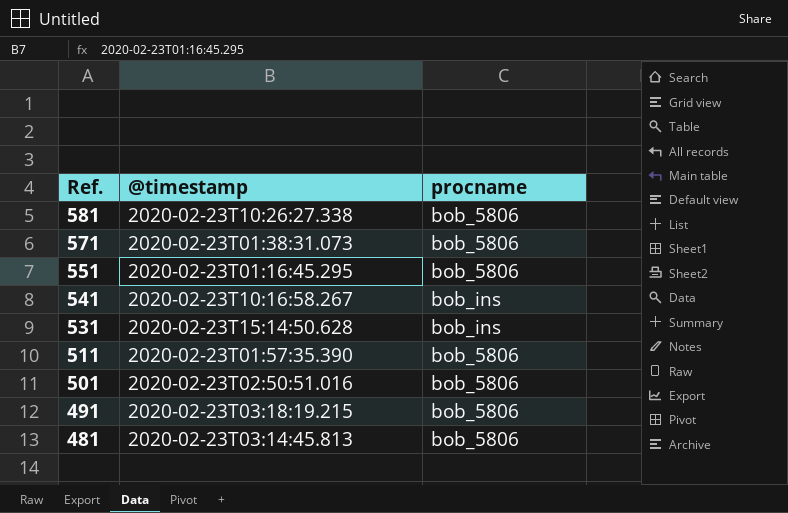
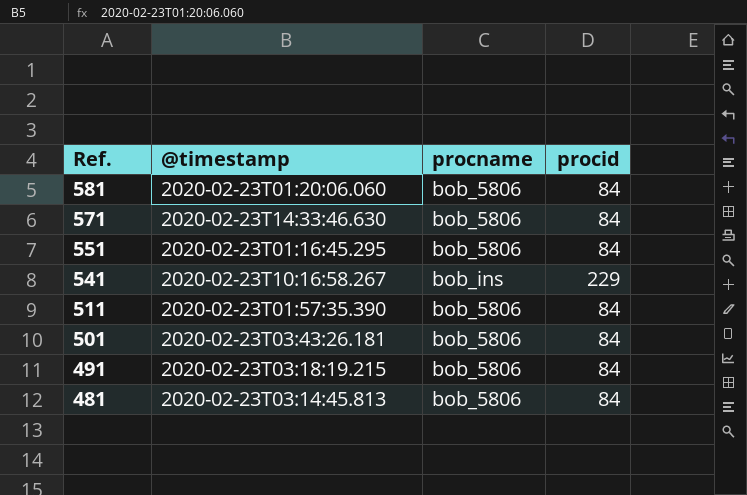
column procid | position: none -> 4
row 531: 2020-02-23T15:14:50.628 | bob_ins -> none
581 | @timestamp: 2020-02-23T10:26:27.338 -> 2020-02-23T01:20:06.060
571 | @timestamp: 2020-02-23T01:38:31.073 -> 2020-02-23T14:33:46.630
501 | @timestamp: 2020-02-23T02:50:51.016 -> 2020-02-23T03:43:26.181

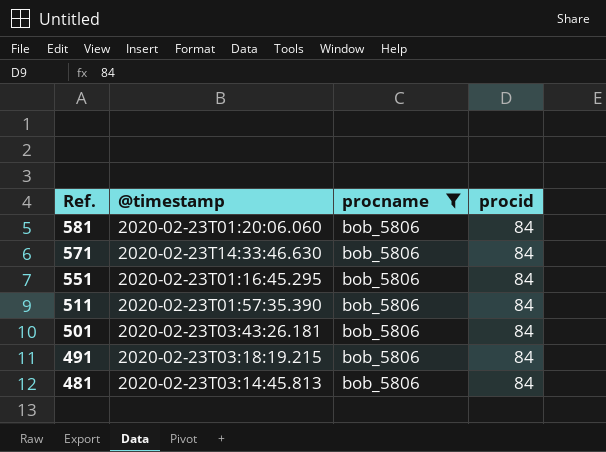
filter: none -> procname = bob_5806

